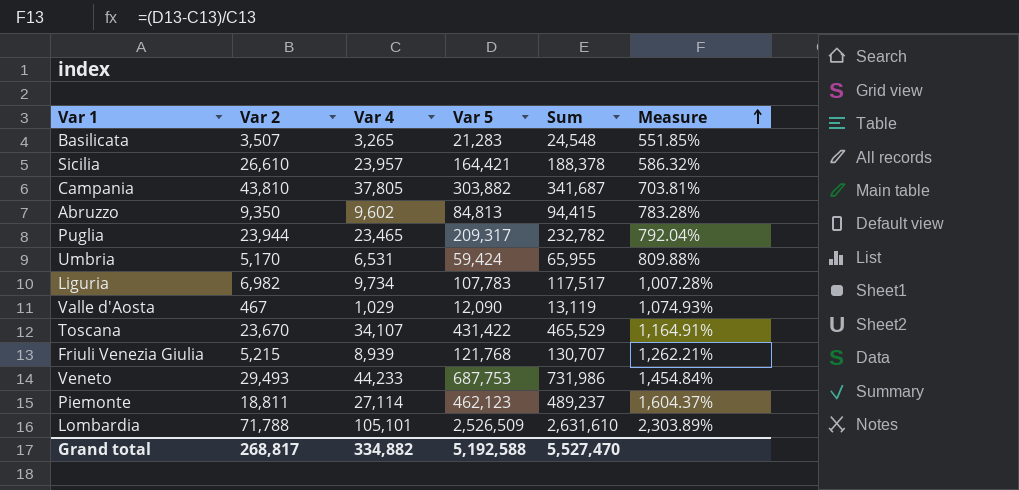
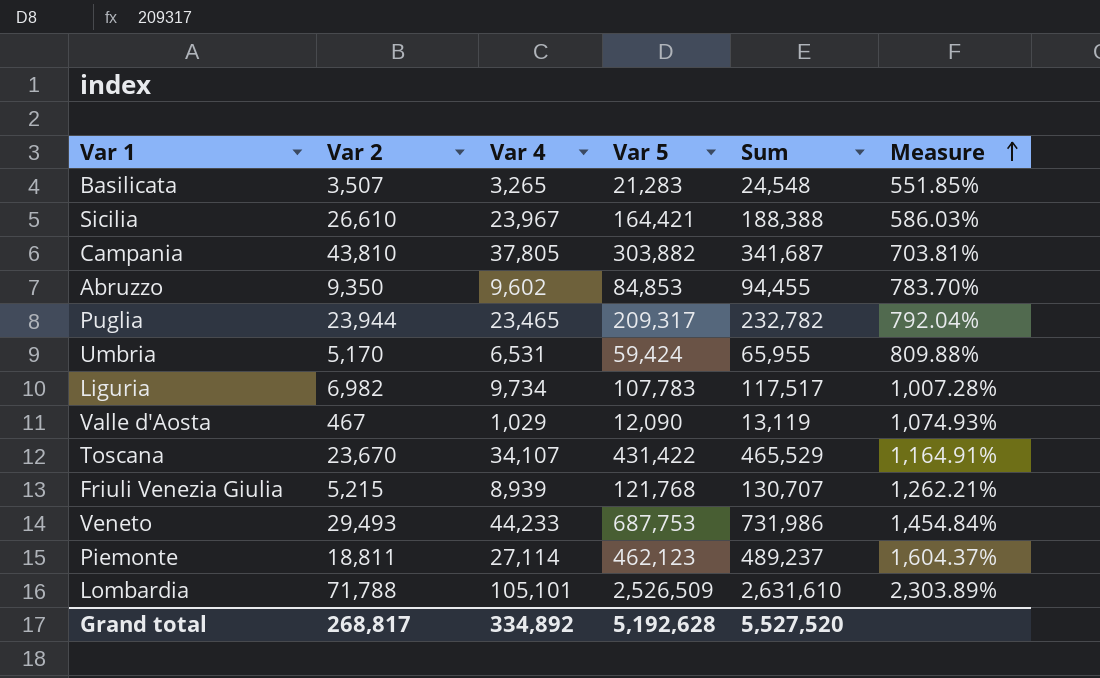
Sicilia | Var 4: 23,957 -> 23,967
Sicilia | Sum: 188,378 -> 188,388
Sicilia | Measure: 586.32% -> 586.03%
Abruzzo | Var 5: 84,813 -> 84,853
Abruzzo | Sum: 94,415 -> 94,455
Abruzzo | Measure: 783.28% -> 783.70%
Grand total | Var 4: 334,882 -> 334,892
Grand total | Var 5: 5,192,588 -> 5,192,628
Grand total | Sum: 5,527,470 -> 5,527,520

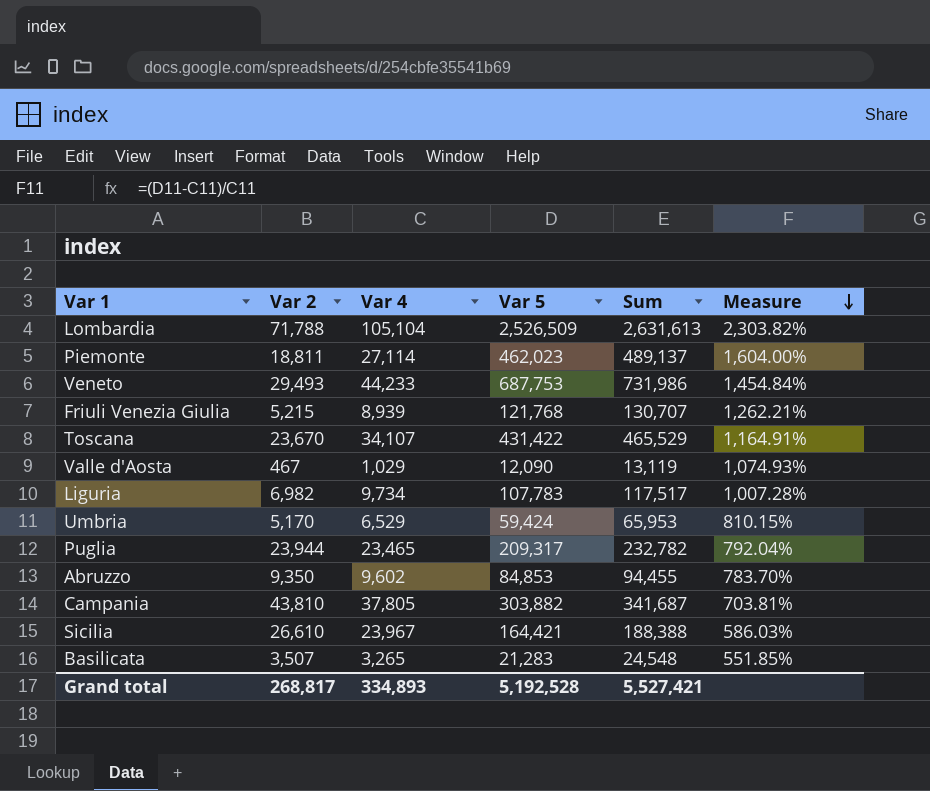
row order: Measure ascending -> Measure descending
Lombardia | Var 4: 105,101 -> 105,104
Lombardia | Sum: 2,631,610 -> 2,631,613
Lombardia | Measure: 2,303.89% -> 2,303.82%
Piemonte | Var 5: 462,123 -> 462,023
Piemonte | Sum: 489,237 -> 489,137
Piemonte | Measure: 1,604.37% -> 1,604.00%
Umbria | Var 4: 6,531 -> 6,529
Umbria | Sum: 65,955 -> 65,953
Umbria | Measure: 809.88% -> 810.15%
Grand total | Var 4: 334,892 -> 334,893
Grand total | Var 5: 5,192,628 -> 5,192,528
Grand total | Sum: 5,527,520 -> 5,527,421

